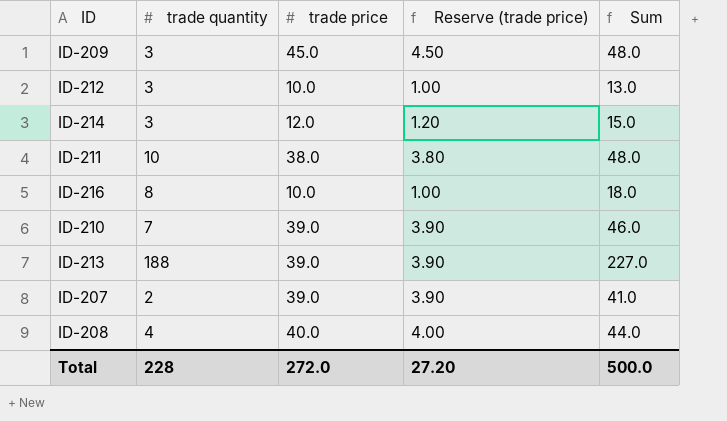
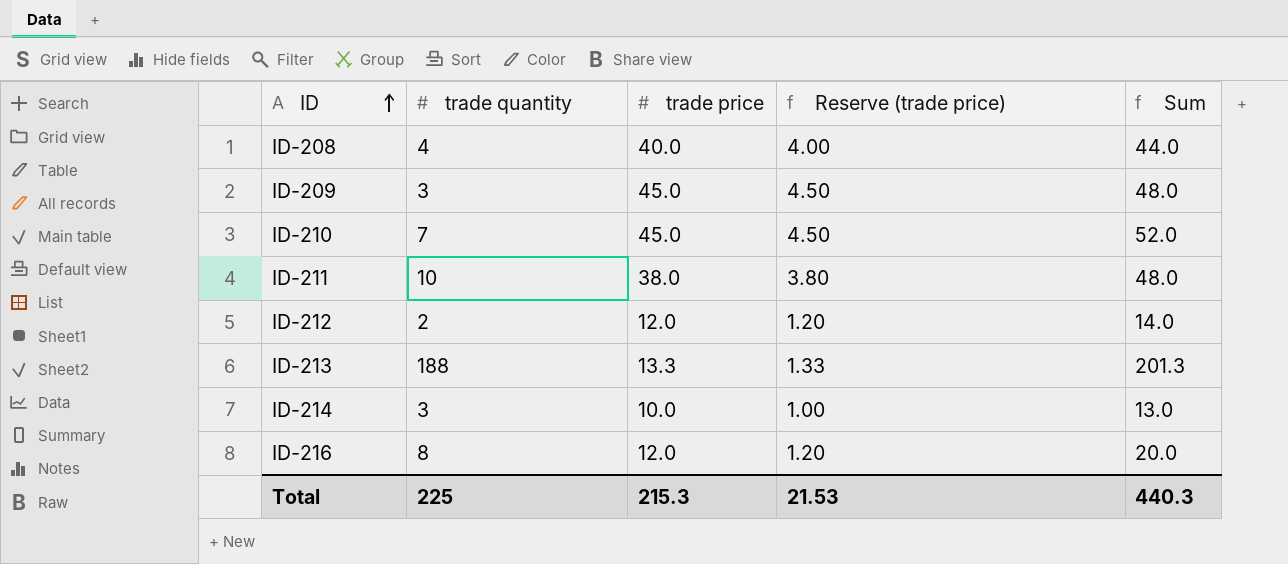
row order: none -> ID ascending
row ID-207: 2 | 39.0 | 3.90 | 41.0 -> none
ID-210 | trade price: 39.0 -> 45.0
ID-210 | Reserve (trade price): 3.90 -> 4.50
ID-210 | Sum: 46.0 -> 52.0
ID-212 | trade quantity: 3 -> 2
ID-212 | trade price: 10.0 -> 12.0
ID-212 | Reserve (trade price): 1.00 -> 1.20
ID-212 | Sum: 13.0 -> 14.0
ID-213 | trade price: 39.0 -> 13.3
ID-213 | Reserve (trade price): 3.90 -> 1.33
ID-213 | Sum: 227.0 -> 201.3
ID-214 | trade price: 12.0 -> 10.0
ID-214 | Reserve (trade price): 1.20 -> 1.00
ID-214 | Sum: 15.0 -> 13.0
ID-216 | trade price: 10.0 -> 12.0
ID-216 | Reserve (trade price): 1.00 -> 1.20
ID-216 | Sum: 18.0 -> 20.0
Total | trade quantity: 228 -> 225
Total | trade price: 272.0 -> 215.3
Total | Reserve (trade price): 27.20 -> 21.53
Total | Sum: 500.0 -> 440.3

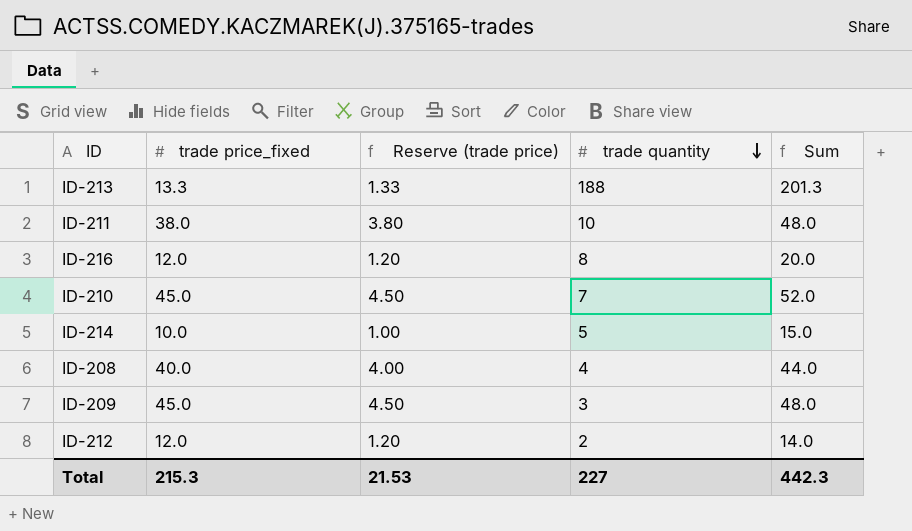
row order: ID ascending -> trade quantity descending
column name: trade price -> trade price_fixed
column trade quantity | position: 2 -> 4
ID-214 | trade quantity: 3 -> 5
ID-214 | Sum: 13.0 -> 15.0
Total | trade quantity: 225 -> 227
Total | Sum: 440.3 -> 442.3

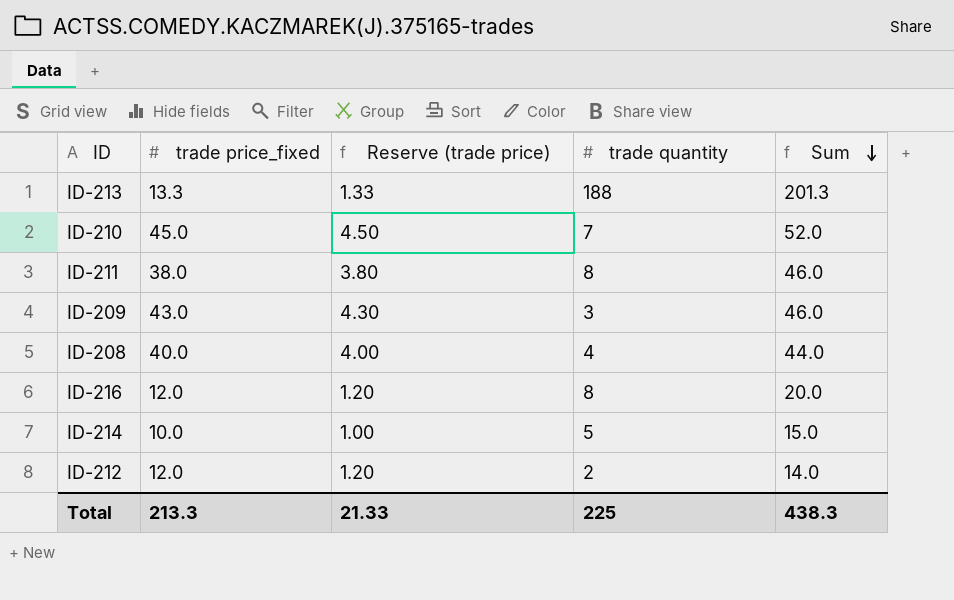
row order: trade quantity descending -> Sum descending
ID-211 | trade quantity: 10 -> 8
ID-211 | Sum: 48.0 -> 46.0
ID-209 | trade price_fixed: 45.0 -> 43.0
ID-209 | Reserve (trade price): 4.50 -> 4.30
ID-209 | Sum: 48.0 -> 46.0
Total | trade price_fixed: 215.3 -> 213.3
Total | Reserve (trade price): 21.53 -> 21.33
Total | trade quantity: 227 -> 225
Total | Sum: 442.3 -> 438.3

